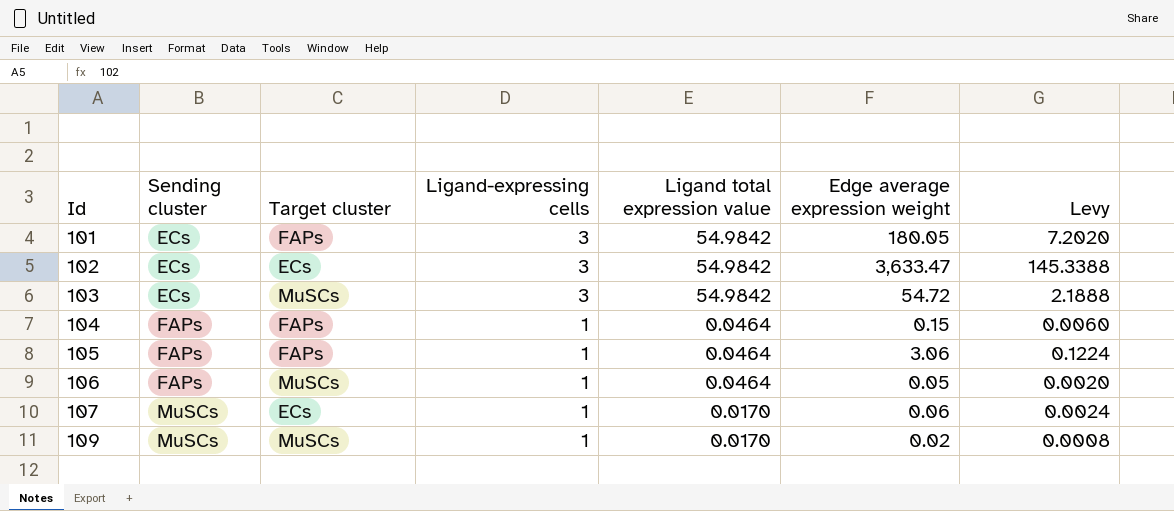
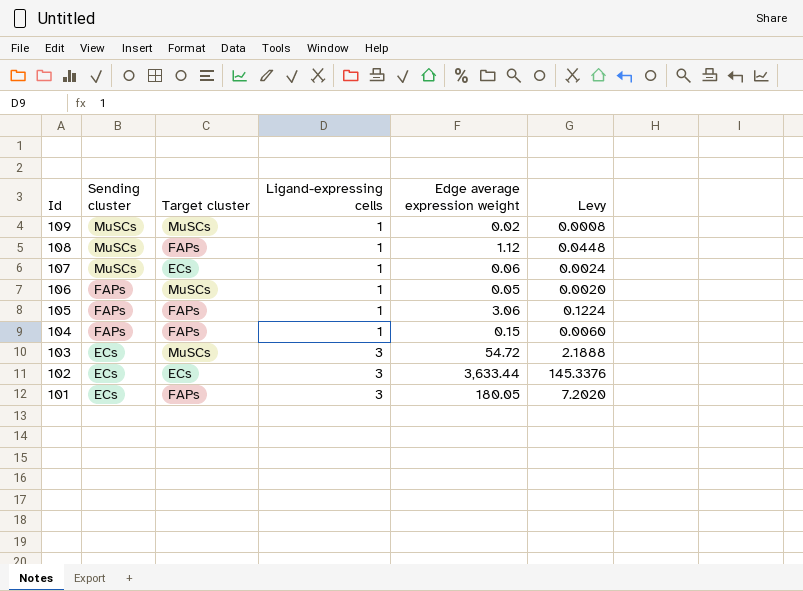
row order: Id ascending -> Id descending
column Ligand total expression value | position: 5 -> none
row 108: none -> MuSCs | FAPs | 1 | 1.12 | 0.0448
102 | Edge average expression weight: 3,633.47 -> 3,633.44
102 | Levy: 145.3388 -> 145.3376

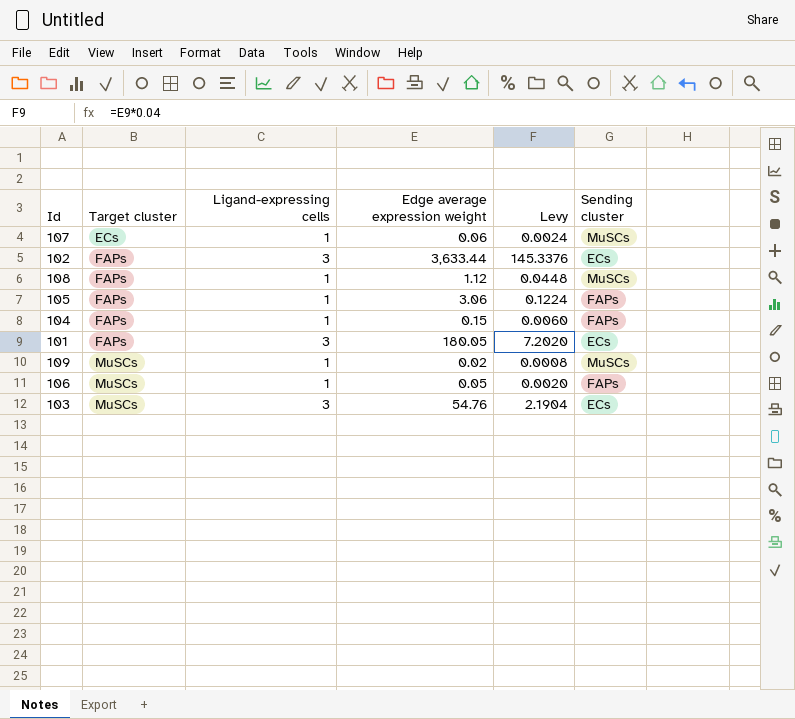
row order: Id descending -> Target cluster ascending
column Sending cluster | position: 2 -> 6
102 | Target cluster: ECs -> FAPs
103 | Edge average expression weight: 54.72 -> 54.76
103 | Levy: 2.1888 -> 2.1904

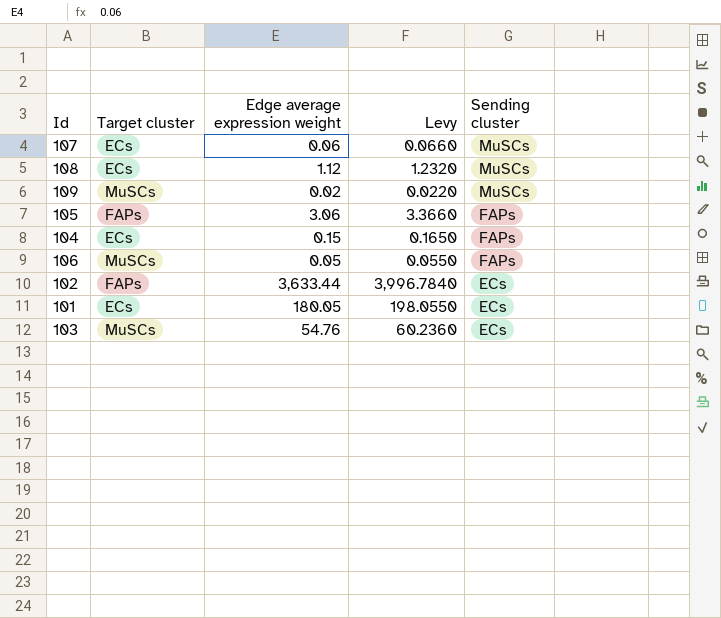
row order: Target cluster ascending -> Sending cluster descending
column Ligand-expressing cells | position: 3 -> none
column Levy | formula: [Edge average expression weight] * 0.04 -> [Edge average expression weight] * 1.1
108 | Target cluster: FAPs -> ECs
104 | Target cluster: FAPs -> ECs
101 | Target cluster: FAPs -> ECs

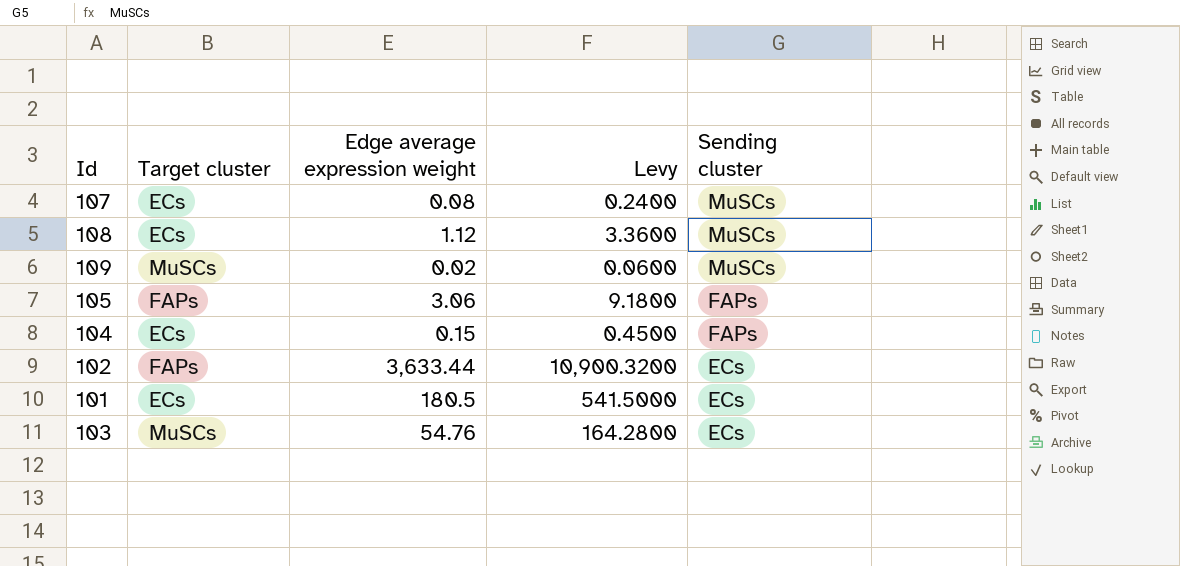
column Levy | formula: [Edge average expression weight] * 1.1 -> [Edge average expression weight] * 3
row 106: MuSCs | 0.05 | 0.0550 | FAPs -> none
107 | Edge average expression weight: 0.06 -> 0.08
101 | Edge average expression weight: 180.05 -> 180.5

